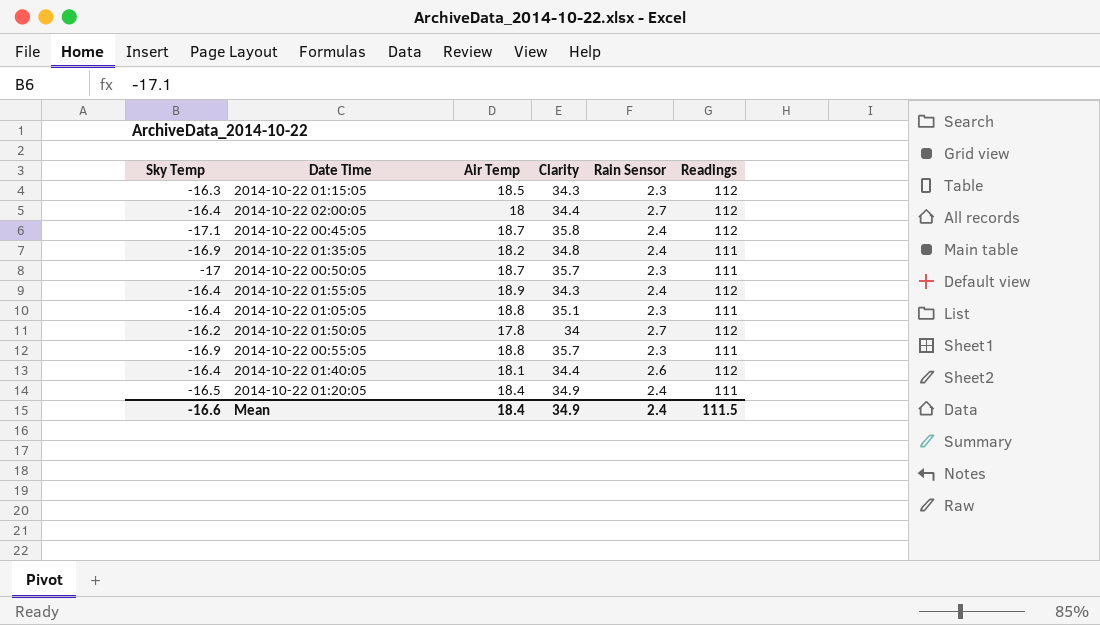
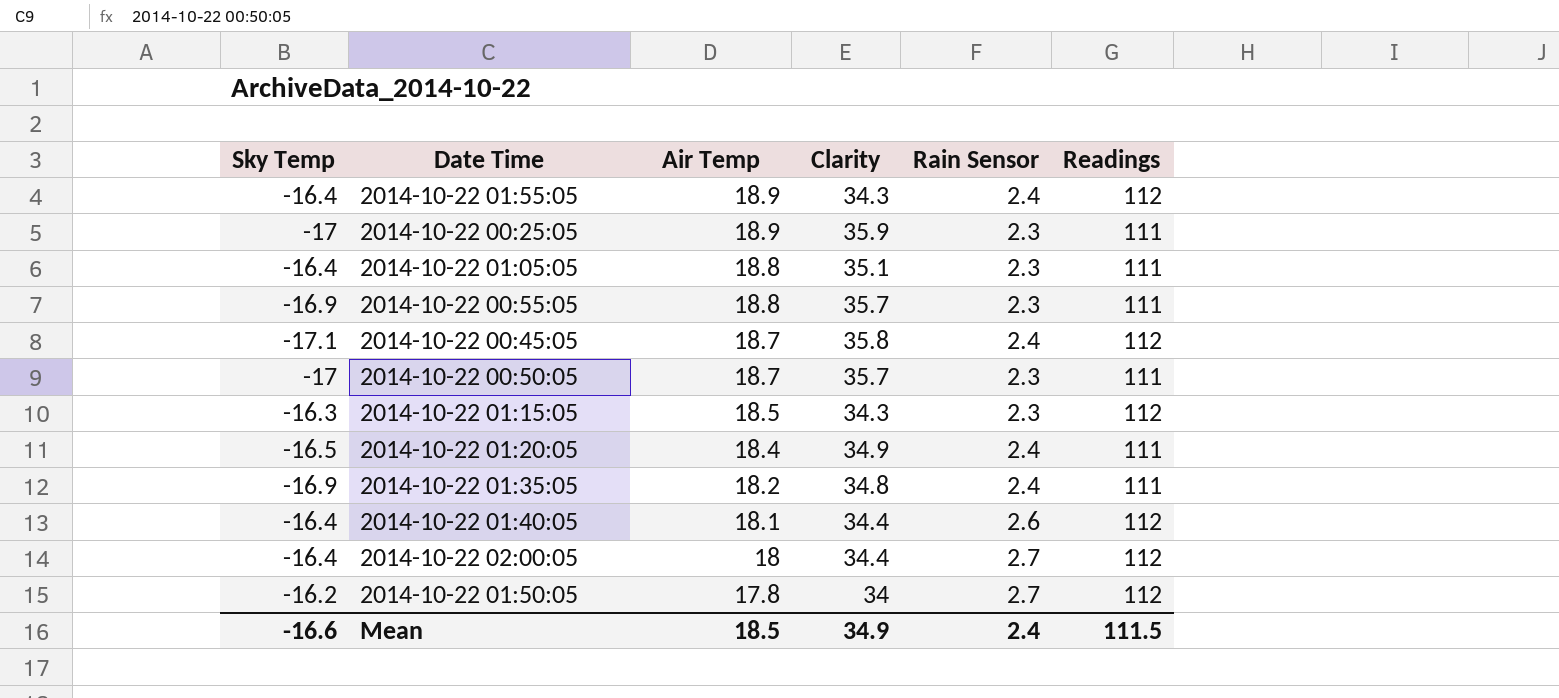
row order: none -> Air Temp descending
row 2014-10-22 00:25:05: none -> -17 | 18.9 | 35.9 | 2.3 | 111
Mean | Air Temp: 18.4 -> 18.5

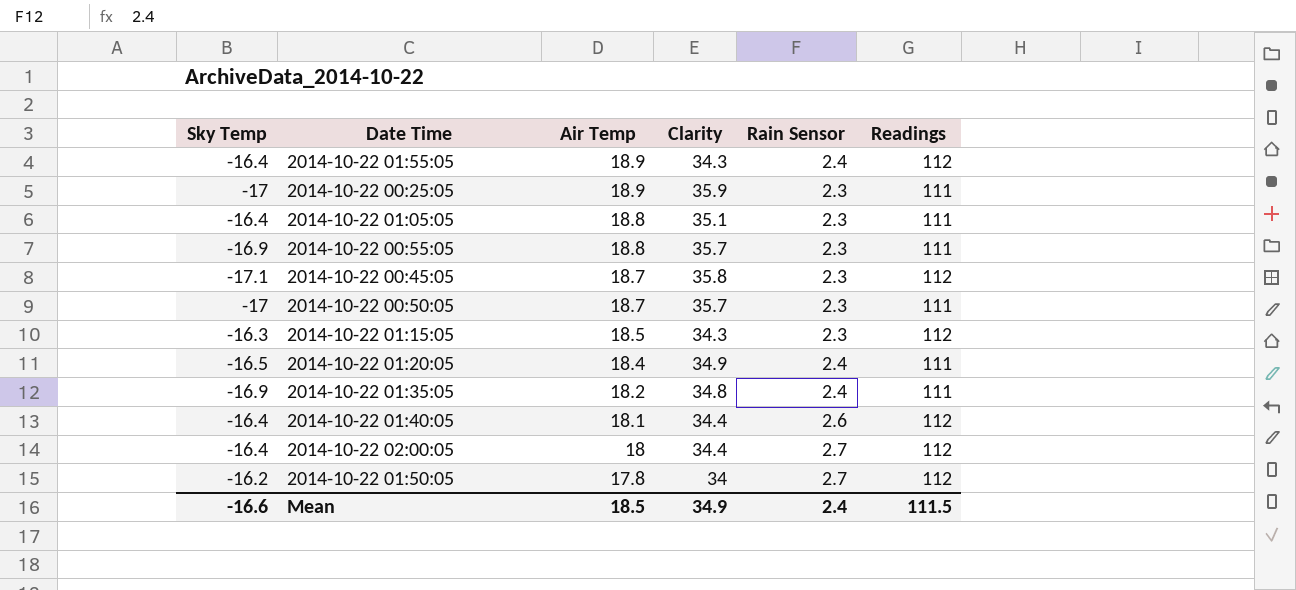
2014-10-22 00:45:05 | Rain Sensor: 2.4 -> 2.3

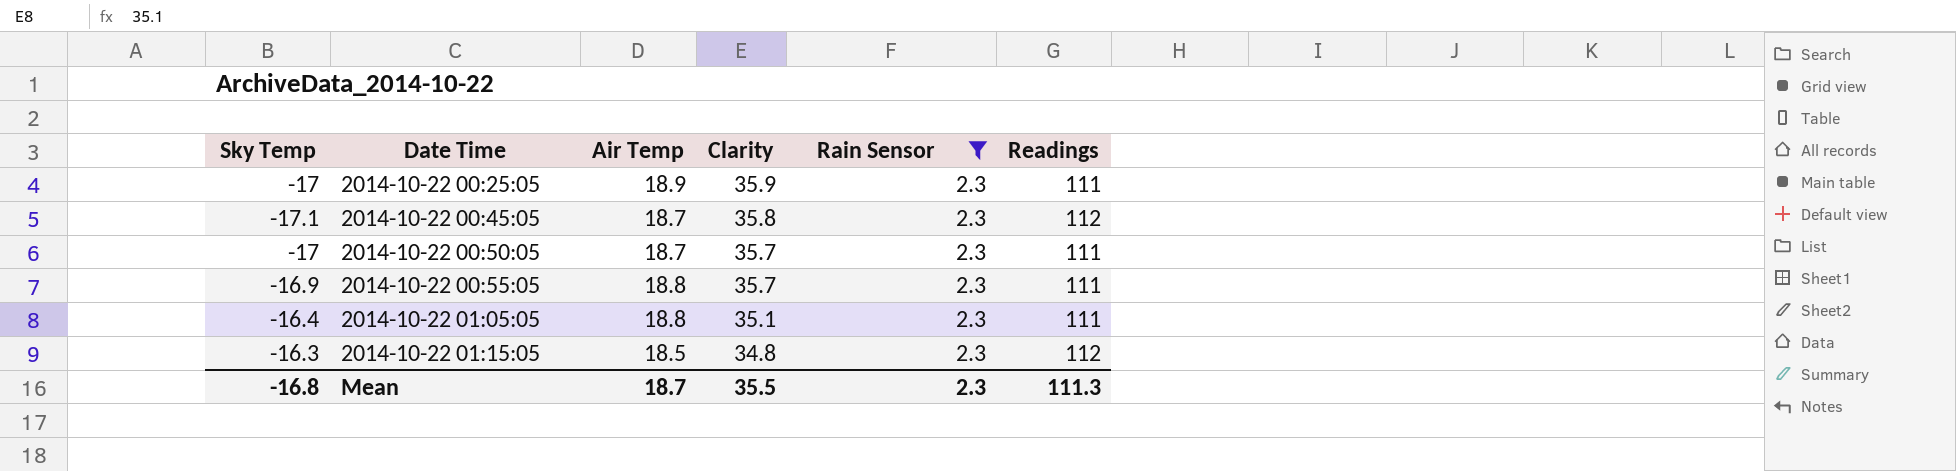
filter: none -> Rain Sensor = 2.3
row order: Air Temp descending -> Date Time ascending
2014-10-22 01:15:05 | Clarity: 34.3 -> 34.8
Mean | Sky Temp: -16.6 -> -16.8
Mean | Air Temp: 18.5 -> 18.7
Mean | Clarity: 34.9 -> 35.5
Mean | Rain Sensor: 2.4 -> 2.3
Mean | Readings: 111.5 -> 111.3

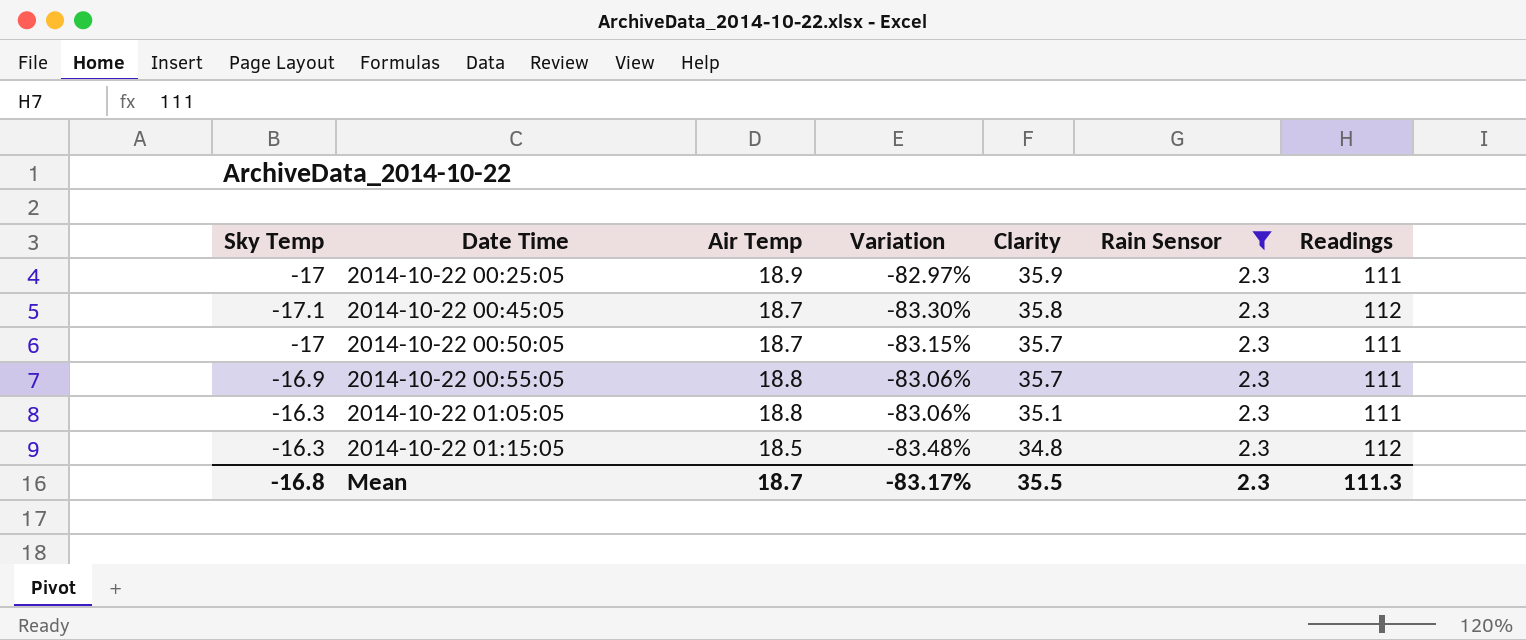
column Variation | formula: none -> ([Air Temp] - [Readings]) / [Readings]
2014-10-22 01:05:05 | Sky Temp: -16.4 -> -16.3

